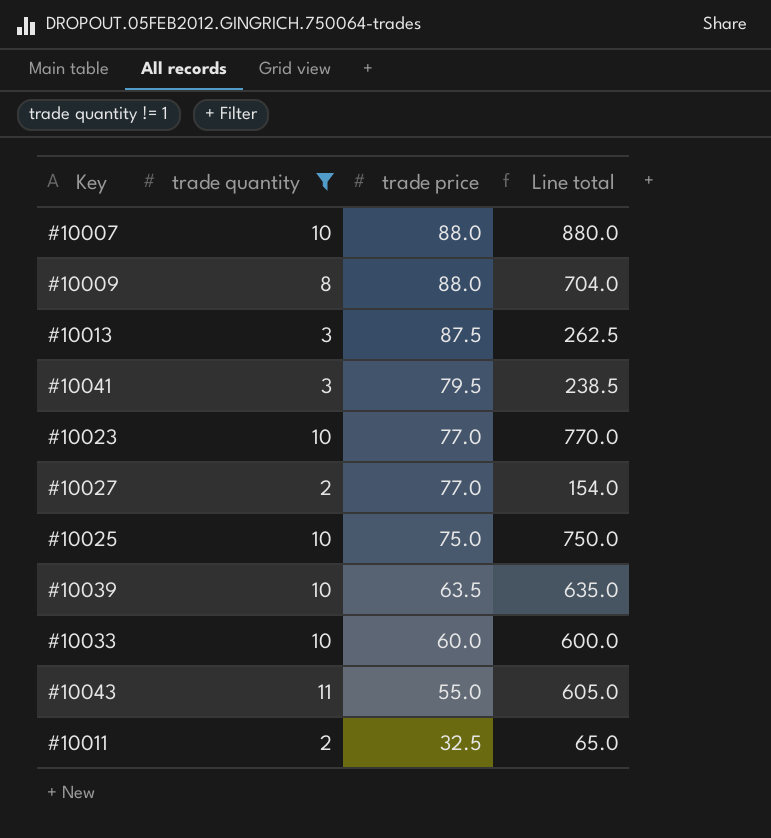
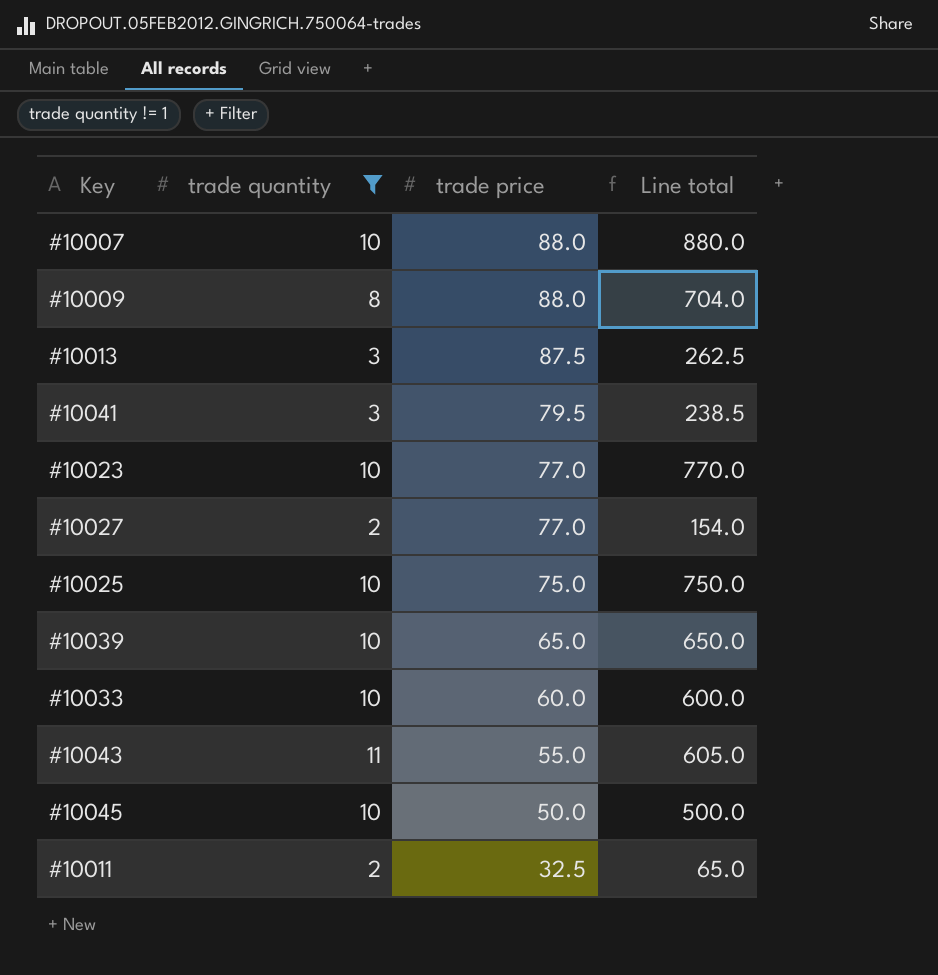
#10039 | trade price: 63.5 -> 65.0
#10039 | Line total: 635.0 -> 650.0
row #10045: none -> 10 | 50.0 | 500.0

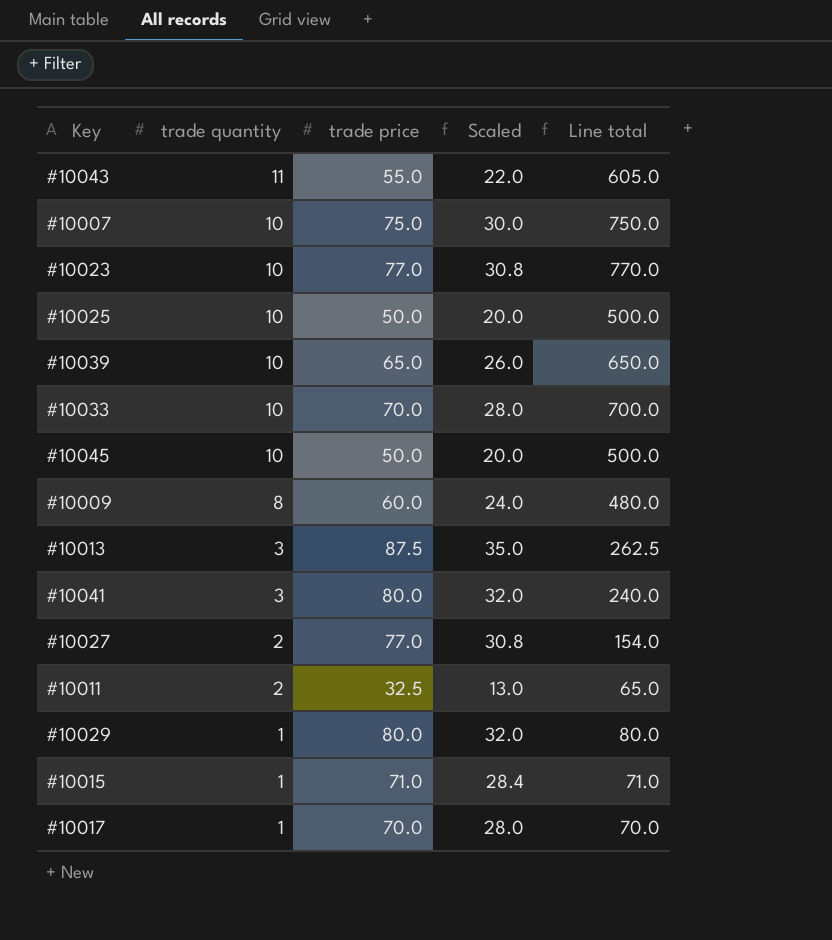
filter: trade quantity != 1 -> none
row order: trade price descending -> trade quantity descending
column Scaled | formula: none -> [trade price] * 0.4
#10007 | trade price: 88.0 -> 75.0
#10007 | Line total: 880.0 -> 750.0
#10025 | trade price: 75.0 -> 50.0
#10025 | Line total: 750.0 -> 500.0
#10033 | trade price: 60.0 -> 70.0
#10033 | Line total: 600.0 -> 700.0
#10009 | trade price: 88.0 -> 60.0
#10009 | Line total: 704.0 -> 480.0
#10041 | trade price: 79.5 -> 80.0
#10041 | Line total: 238.5 -> 240.0

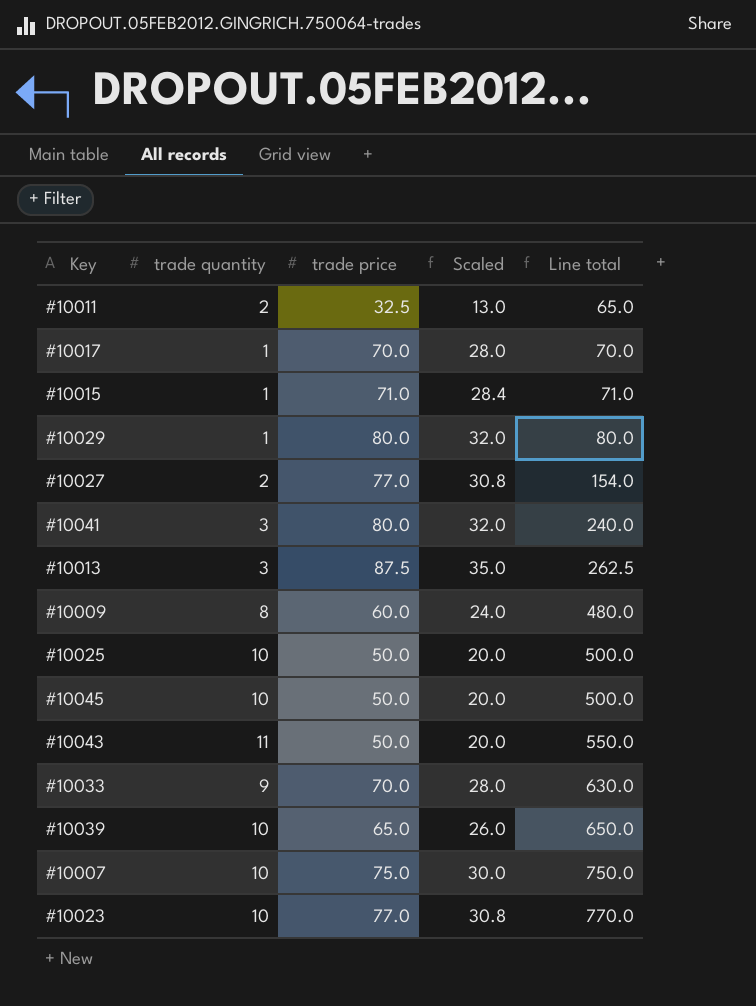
row order: trade quantity descending -> Line total ascending
#10043 | trade price: 55.0 -> 50.0
#10043 | Scaled: 22.0 -> 20.0
#10043 | Line total: 605.0 -> 550.0
#10033 | trade quantity: 10 -> 9
#10033 | Line total: 700.0 -> 630.0

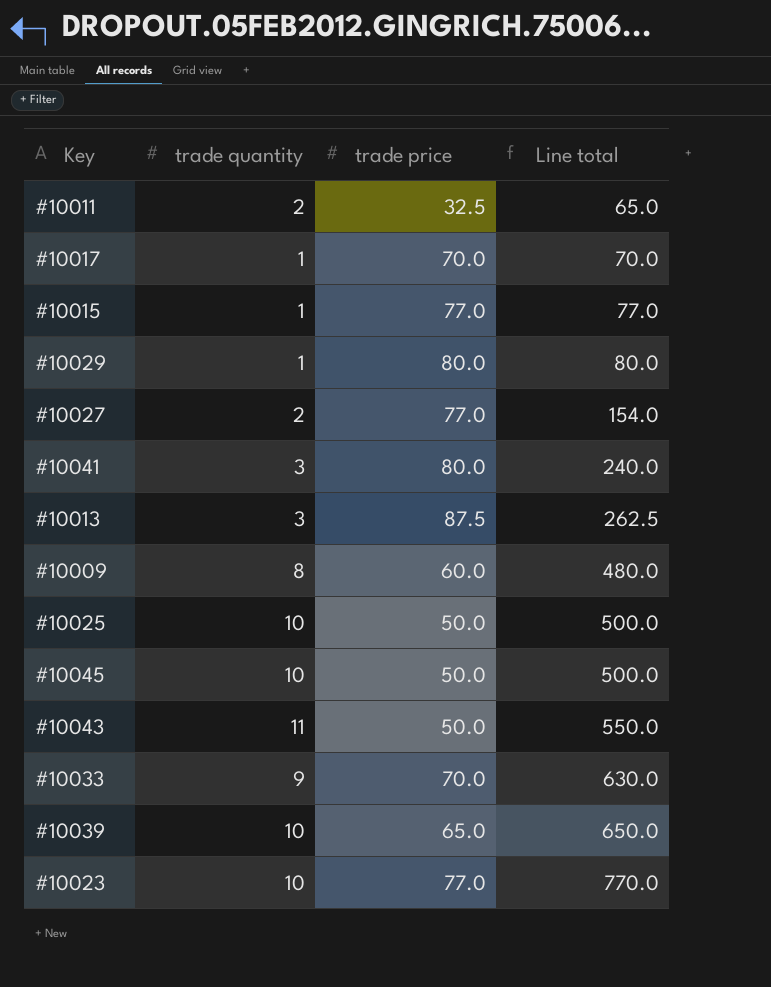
column Scaled | formula: [trade price] * 0.4 -> none
row #10007: 10 | 75.0 | 30.0 | 750.0 -> none
#10015 | trade price: 71.0 -> 77.0
#10015 | Line total: 71.0 -> 77.0

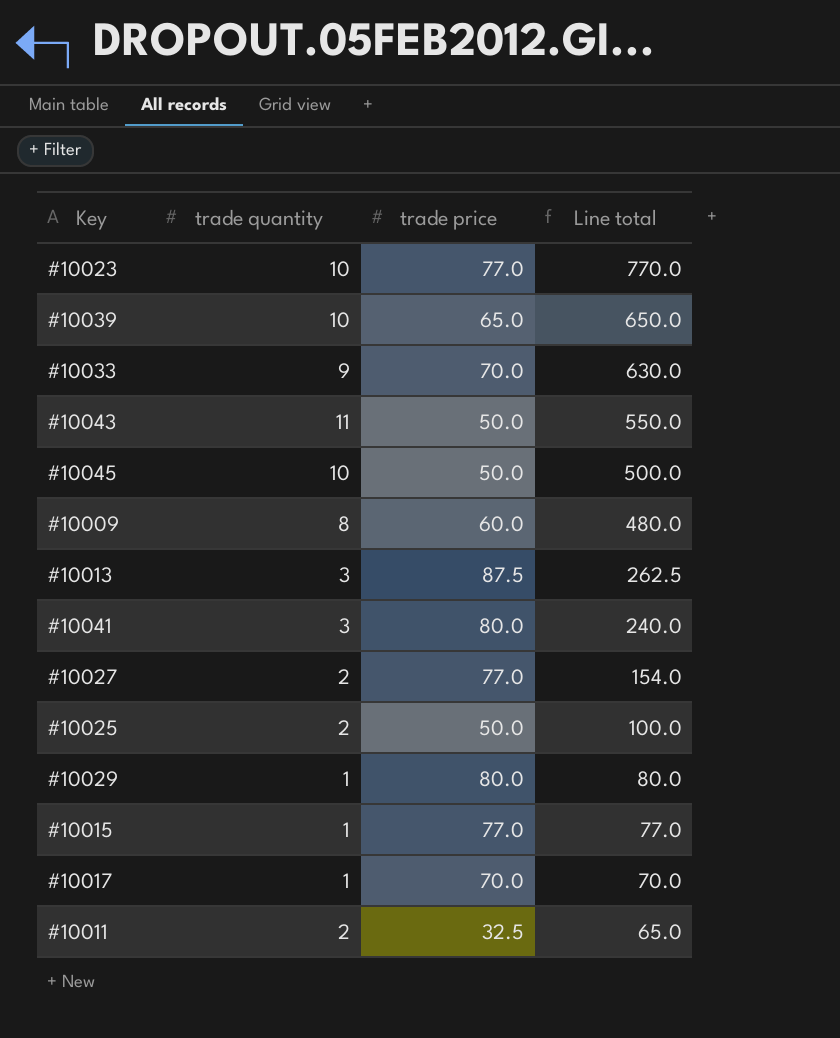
row order: Line total ascending -> Line total descending
#10025 | trade quantity: 10 -> 2
#10025 | Line total: 500.0 -> 100.0

